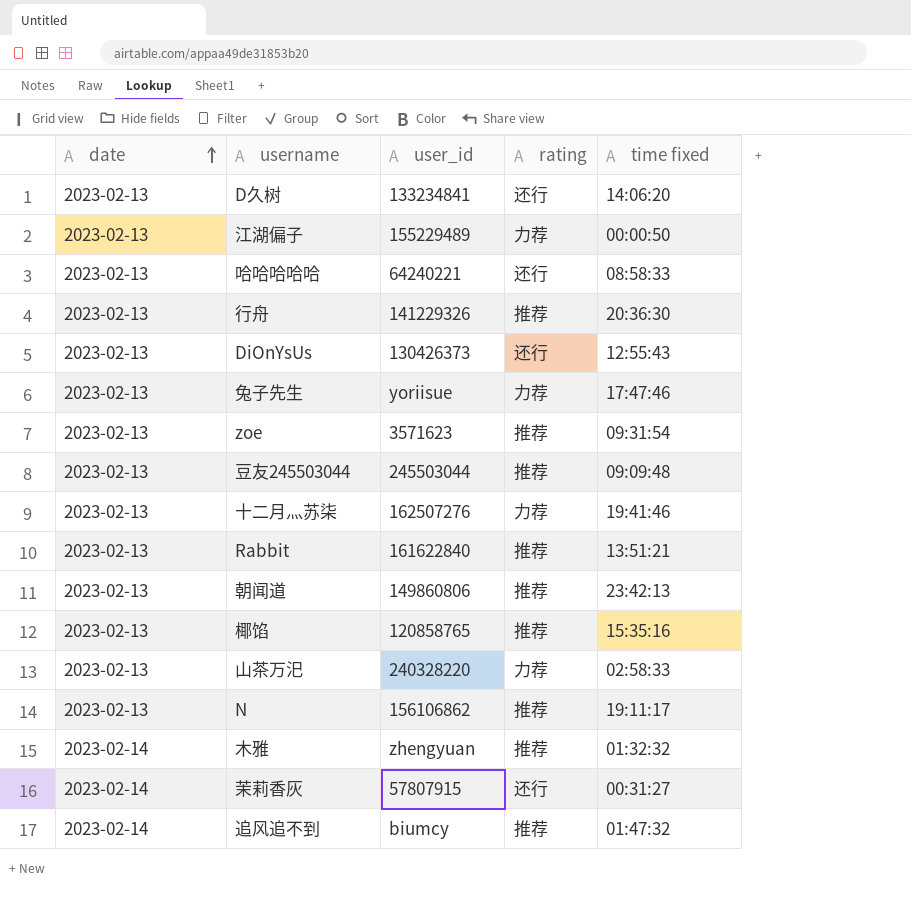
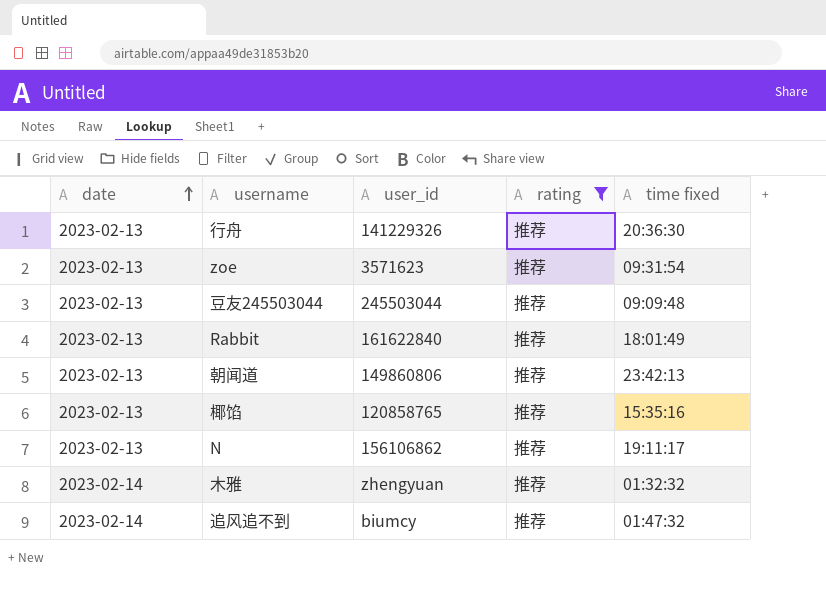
filter: none -> rating = 推荐
Rabbit | time fixed: 13:51:21 -> 18:01:49

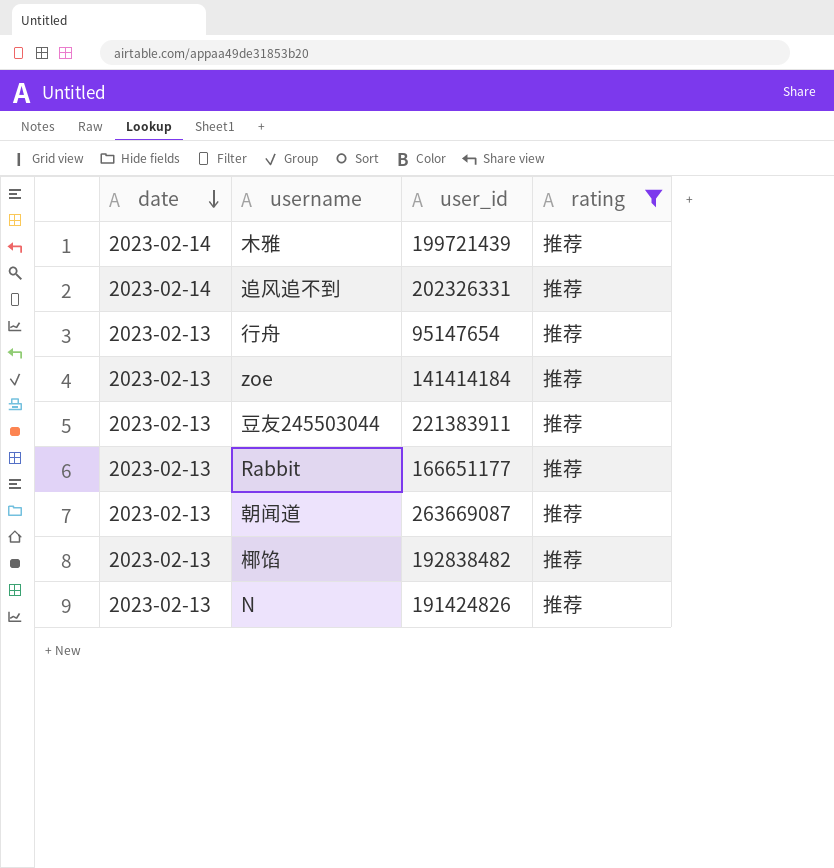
row order: date ascending -> date descending
column time fixed | position: 5 -> none
木雅 | user_id: zhengyuan -> 199721439
追风追不到 | user_id: biumcy -> 202326331
行舟 | user_id: 141229326 -> 95147654
zoe | user_id: 3571623 -> 141414184
豆友245503044 | user_id: 245503044 -> 221383911
Rabbit | user_id: 161622840 -> 166651177
朝闻道 | user_id: 149860806 -> 263669087
椰馅 | user_id: 120858765 -> 192838482
N | user_id: 156106862 -> 191424826

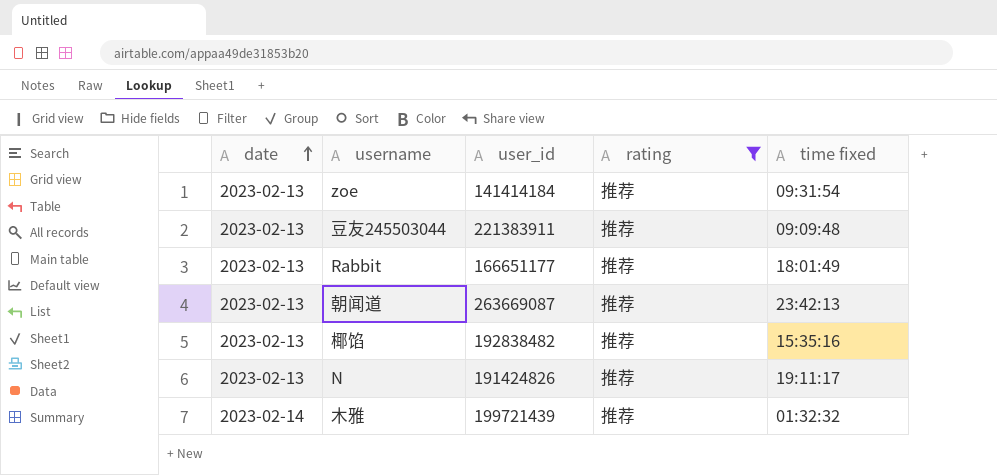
row order: date descending -> date ascending
column time fixed | position: none -> 5
row 追风追不到: 2023-02-14 | 202326331 | 推荐 -> none
row 行舟: 2023-02-13 | 95147654 | 推荐 -> none

